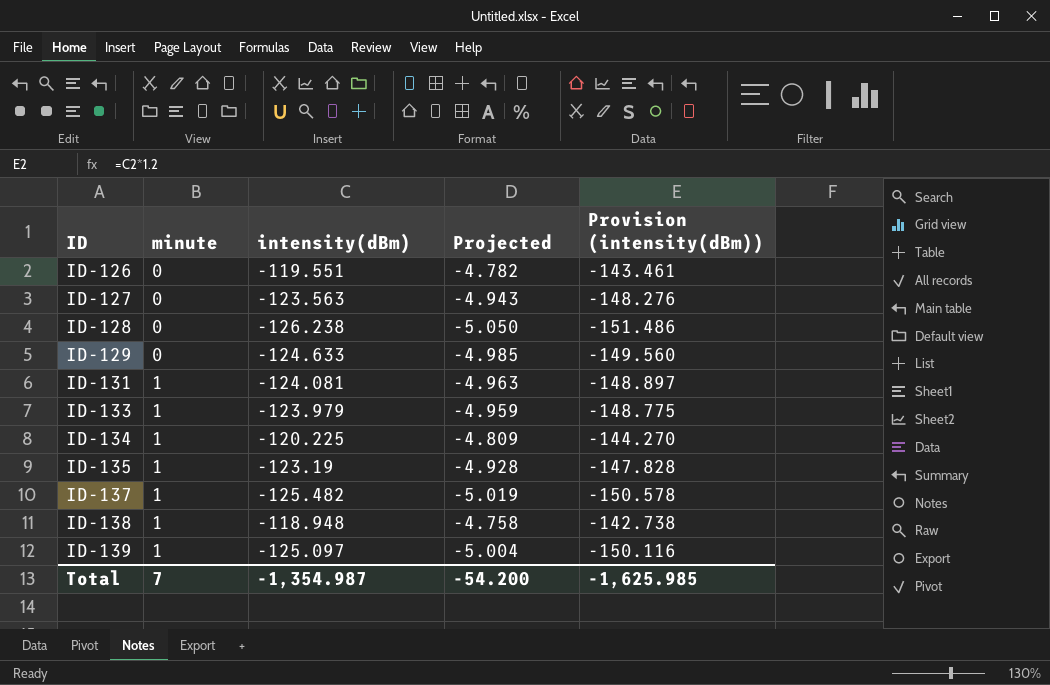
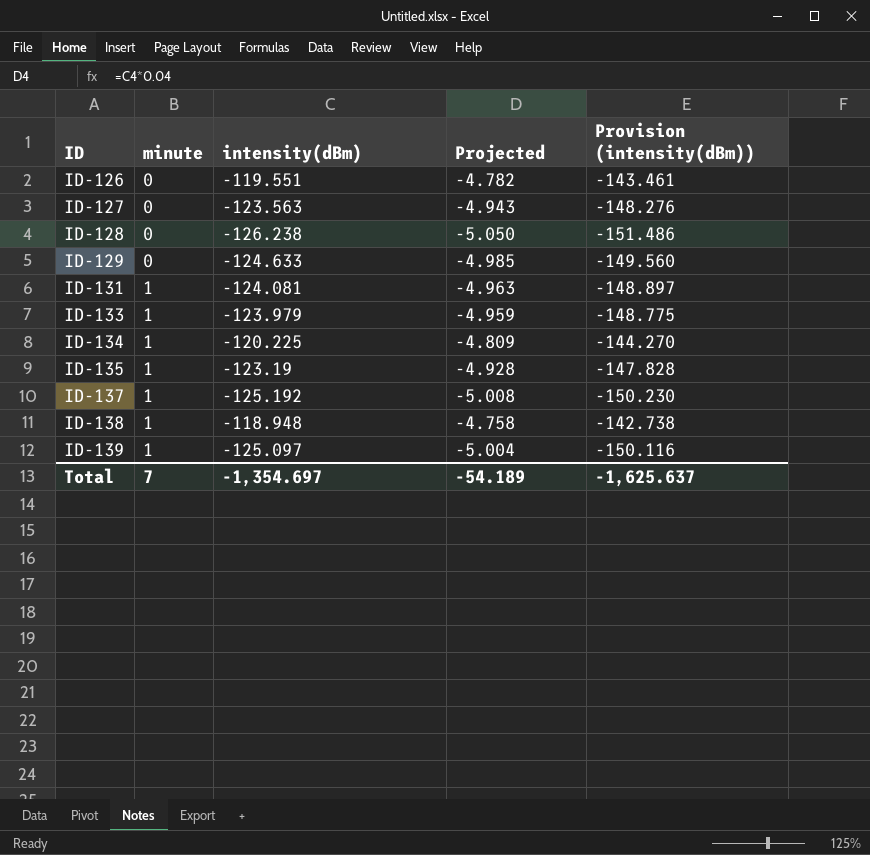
ID-137 | intensity(dBm): -125.482 -> -125.192
ID-137 | Projected: -5.019 -> -5.008
ID-137 | Provision (intensity(dBm)): -150.578 -> -150.230
Total | intensity(dBm): -1,354.987 -> -1,354.697
Total | Projected: -54.200 -> -54.189
Total | Provision (intensity(dBm)): -1,625.985 -> -1,625.637

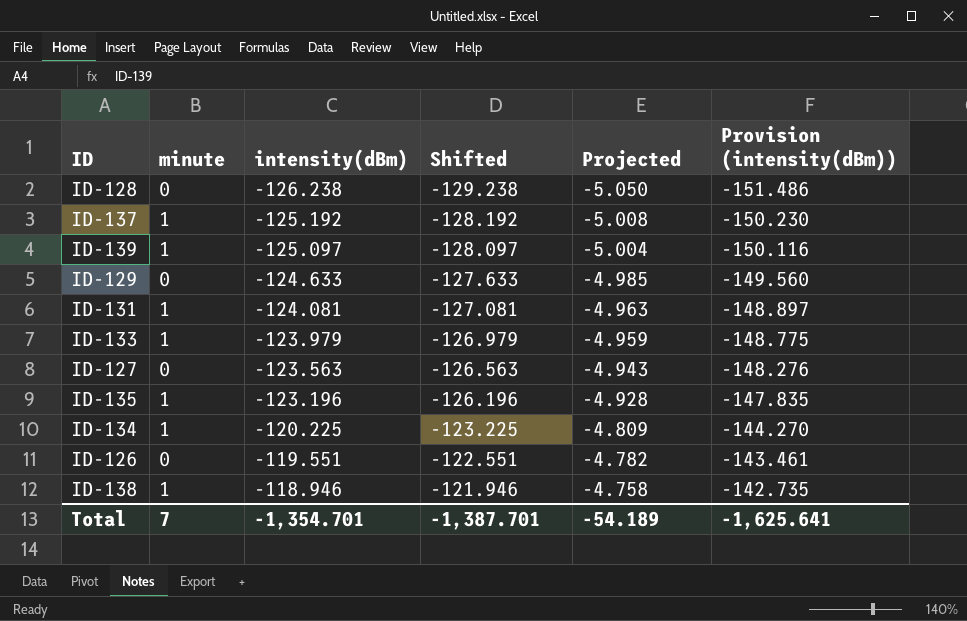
row order: ID ascending -> intensity(dBm) ascending
column Shifted | formula: none -> [intensity(dBm)] - 3
ID-135 | intensity(dBm): -123.19 -> -123.196
ID-135 | Provision (intensity(dBm)): -147.828 -> -147.835
ID-138 | intensity(dBm): -118.948 -> -118.946
ID-138 | Provision (intensity(dBm)): -142.738 -> -142.735
Total | intensity(dBm): -1,354.697 -> -1,354.701
Total | Provision (intensity(dBm)): -1,625.637 -> -1,625.641

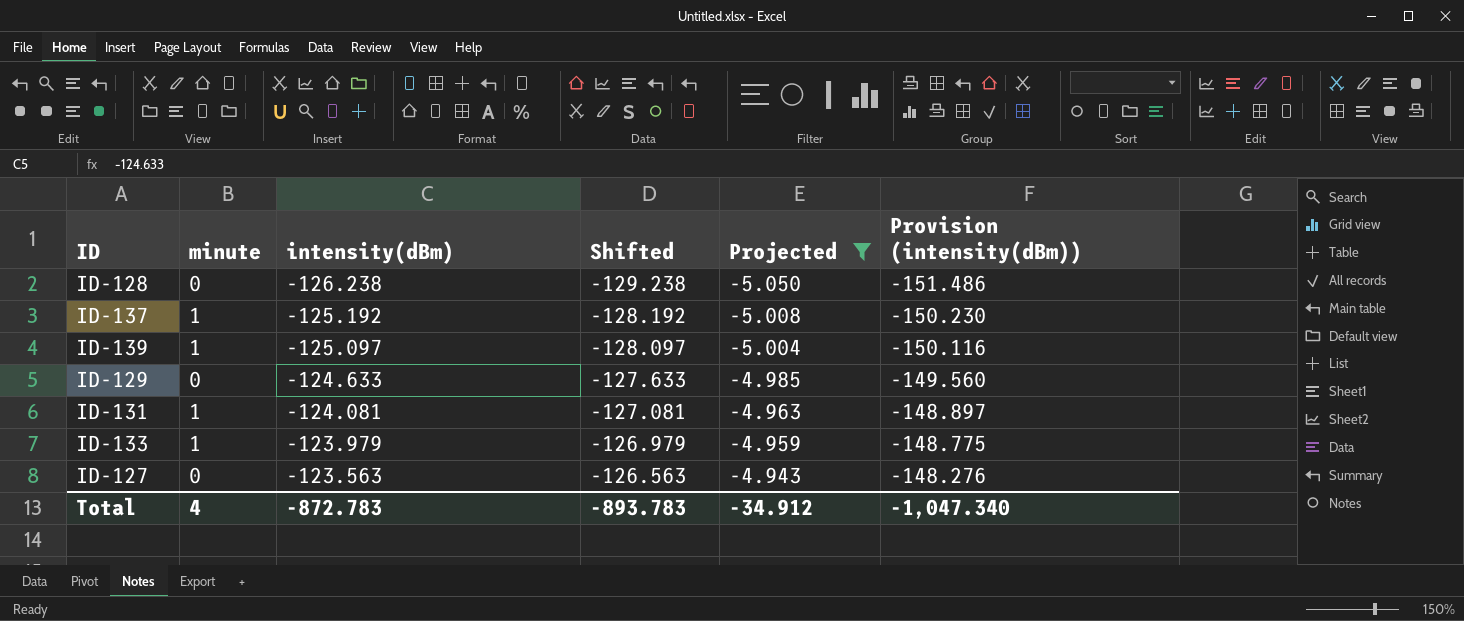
filter: none -> Projected <= -4.943
Total | minute: 7 -> 4
Total | intensity(dBm): -1,354.701 -> -872.783
Total | Shifted: -1,387.701 -> -893.783
Total | Projected: -54.189 -> -34.912
Total | Provision (intensity(dBm)): -1,625.641 -> -1,047.340

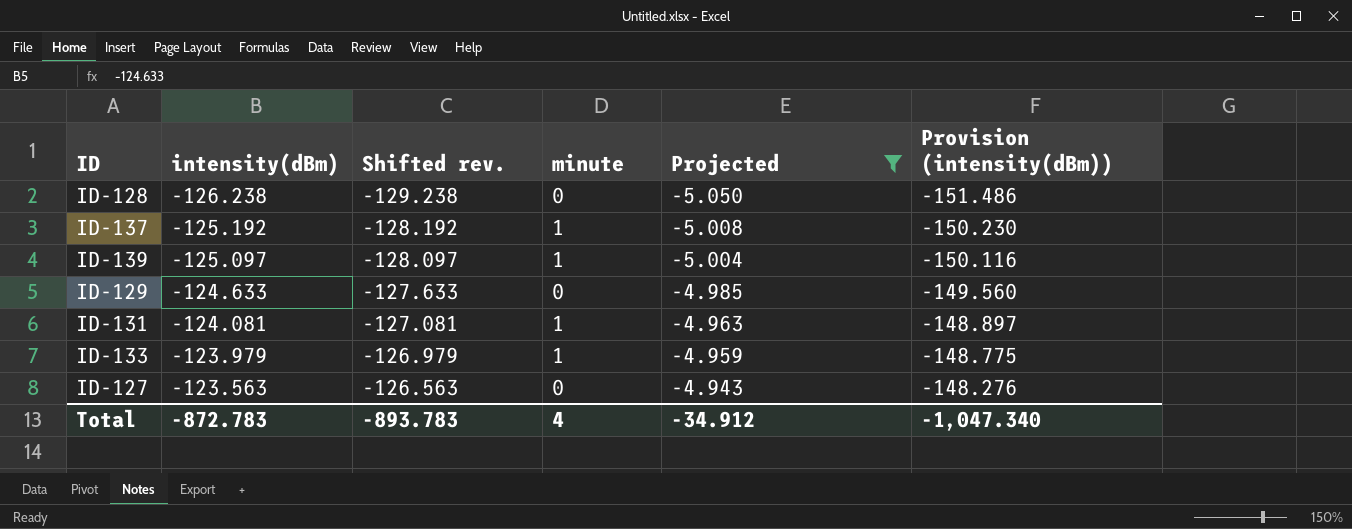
column name: Shifted -> Shifted rev.
column minute | position: 2 -> 4

